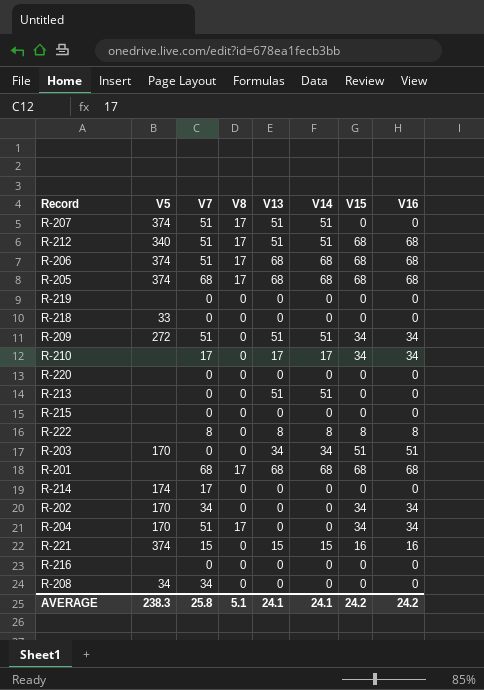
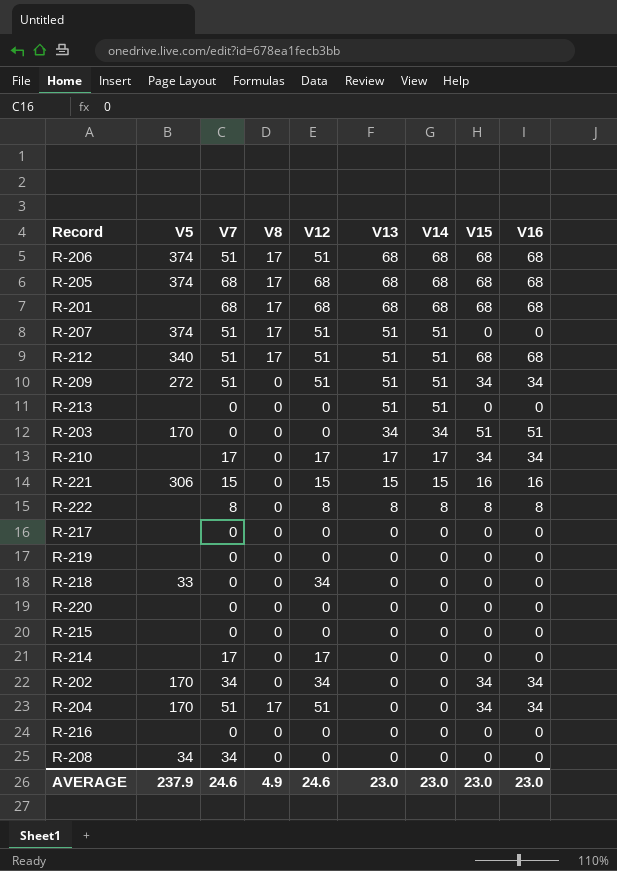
row order: none -> V13 descending
column V12 | position: none -> 5
R-221 | V5: 374 -> 306
row R-217: none -> none | 0 | 0 | 0 | 0 | 0 | 0 | 0
R-214 | V5: 174 -> none
AVERAGE | V5: 238.3 -> 237.9
AVERAGE | V7: 25.8 -> 24.6
AVERAGE | V8: 5.1 -> 4.9
AVERAGE | V13: 24.1 -> 23.0
AVERAGE | V14: 24.1 -> 23.0
AVERAGE | V15: 24.2 -> 23.0
AVERAGE | V16: 24.2 -> 23.0

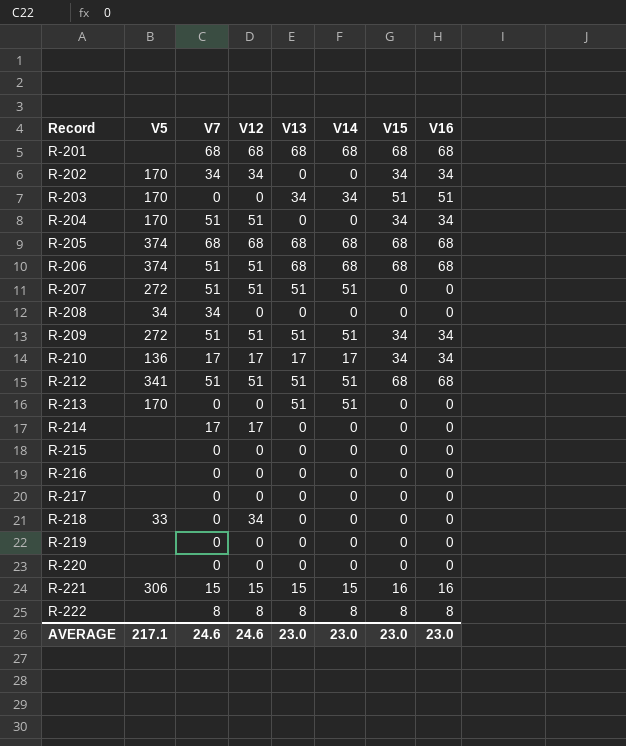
row order: V13 descending -> Record ascending
column V8 | position: 4 -> none
R-207 | V5: 374 -> 272
R-210 | V5: none -> 136
R-212 | V5: 340 -> 341
R-213 | V5: none -> 170
AVERAGE | V5: 237.9 -> 217.1

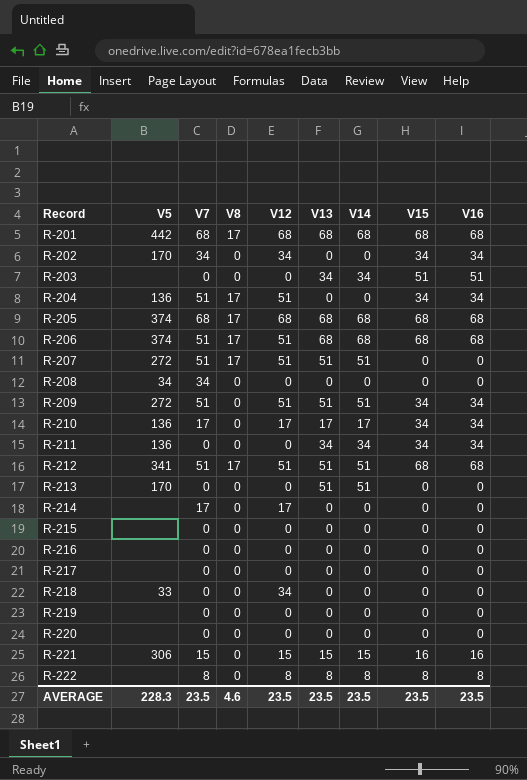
column V8 | position: none -> 4
R-201 | V5: none -> 442
R-203 | V5: 170 -> none
R-204 | V5: 170 -> 136
row R-211: none -> 136 | 0 | 0 | 0 | 34 | 34 | 34 | 34
AVERAGE | V5: 217.1 -> 228.3
AVERAGE | V7: 24.6 -> 23.5
AVERAGE | V12: 24.6 -> 23.5
AVERAGE | V13: 23.0 -> 23.5
AVERAGE | V14: 23.0 -> 23.5
AVERAGE | V15: 23.0 -> 23.5
AVERAGE | V16: 23.0 -> 23.5

